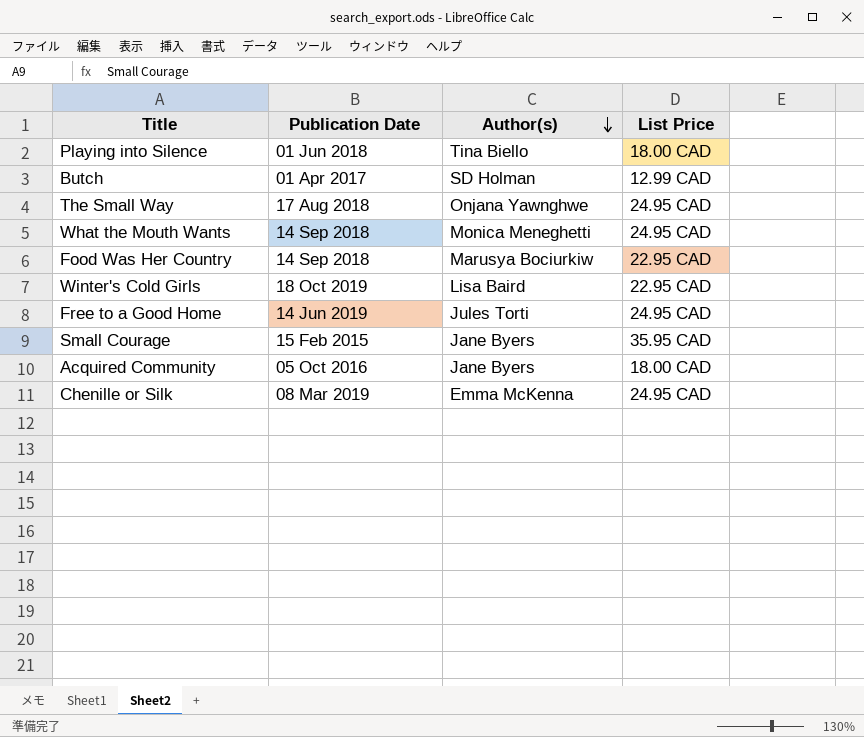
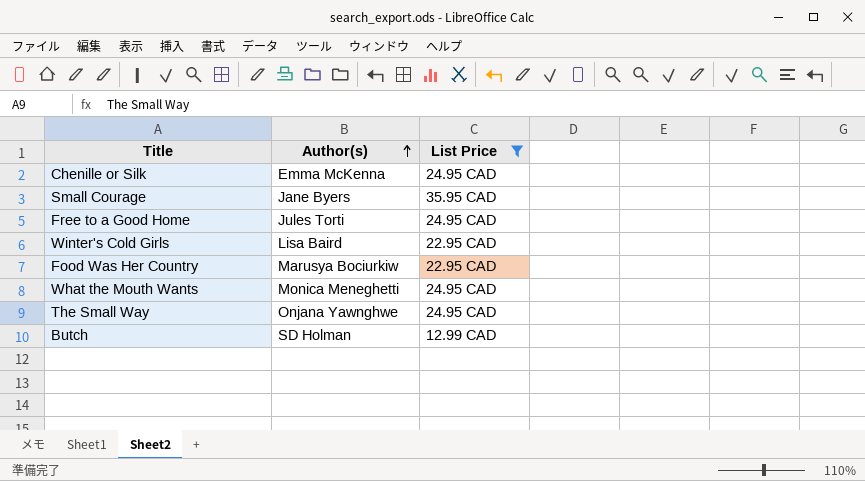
filter: none -> List Price != 18.00 CAD
row order: Author(s) descending -> Author(s) ascending
column Publication Date | position: 2 -> none

